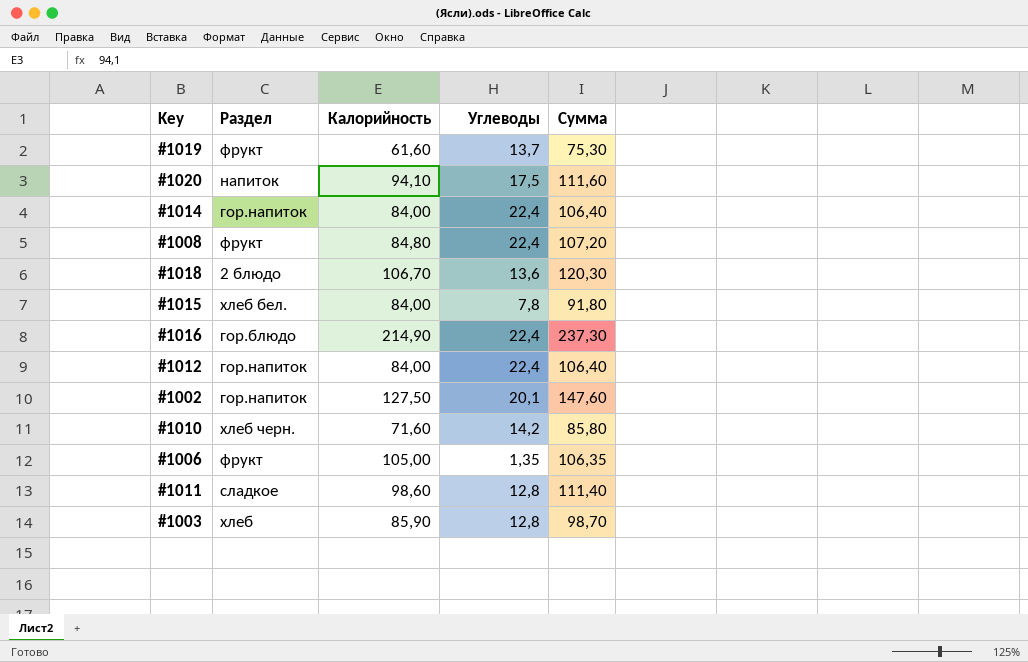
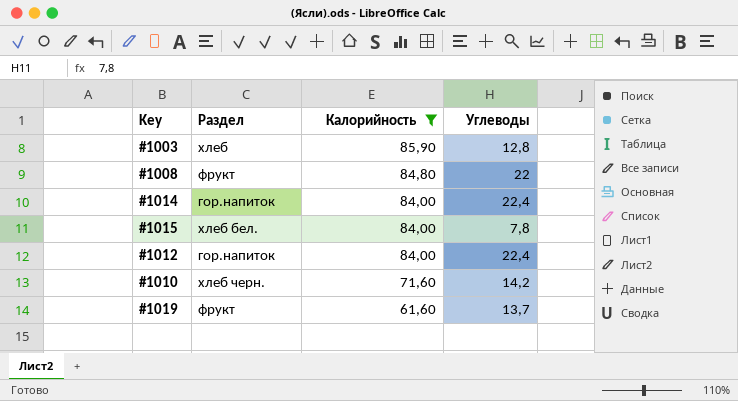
filter: none -> Калорийность <= 85,90
row order: none -> Калорийность descending
column Сумма | formula: [Калорийность] + [Углеводы] -> none
#1008 | Углеводы: 22,4 -> 22

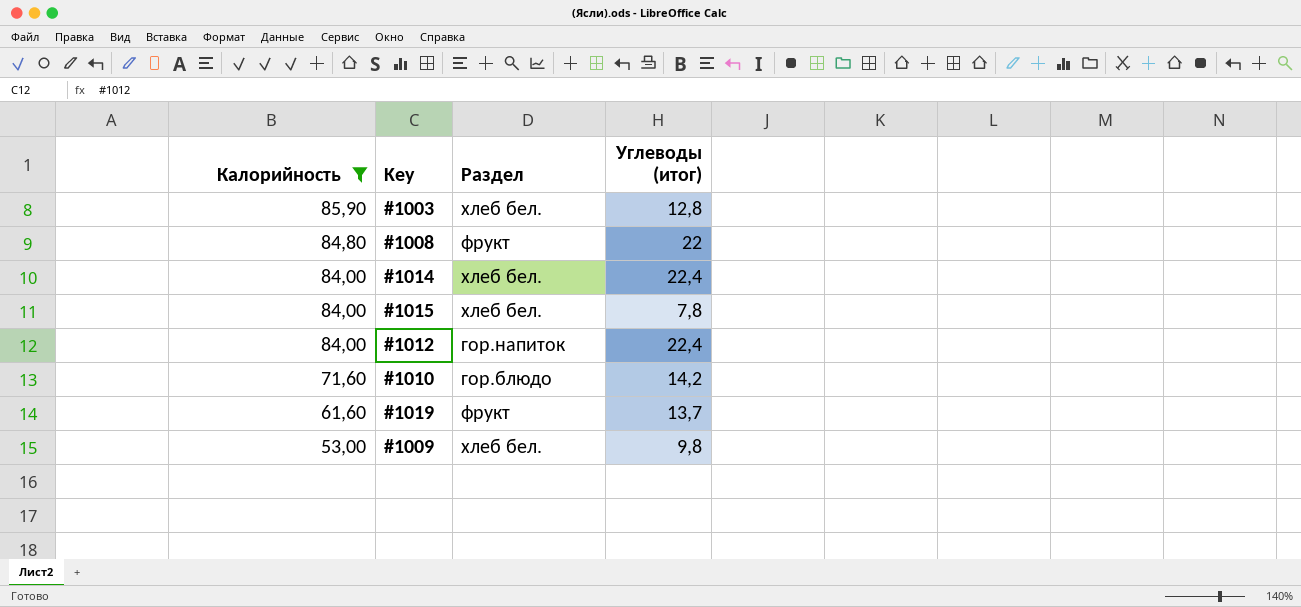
column Калорийность | position: 3 -> 1
column name: Углеводы -> Углеводы (итог)
#1003 | Раздел: хлеб -> хлеб бел.
#1014 | Раздел: гор.напиток -> хлеб бел.
#1010 | Раздел: хлеб черн. -> гор.блюдо
row #1009: none -> 53,00 | хлеб бел. | 9,8

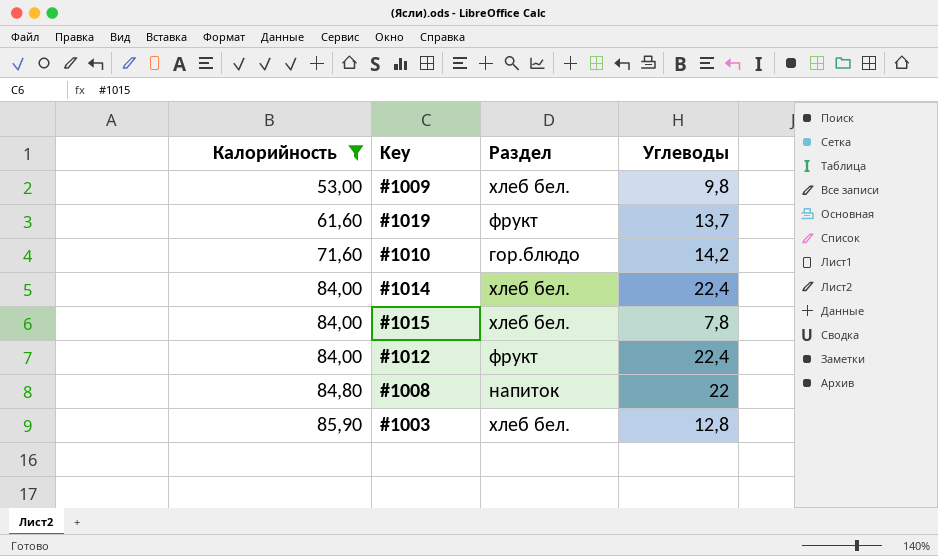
row order: Калорийность descending -> Калорийность ascending
column name: Углеводы (итог) -> Углеводы
#1012 | Раздел: гор.напиток -> фрукт
#1008 | Раздел: фрукт -> напиток

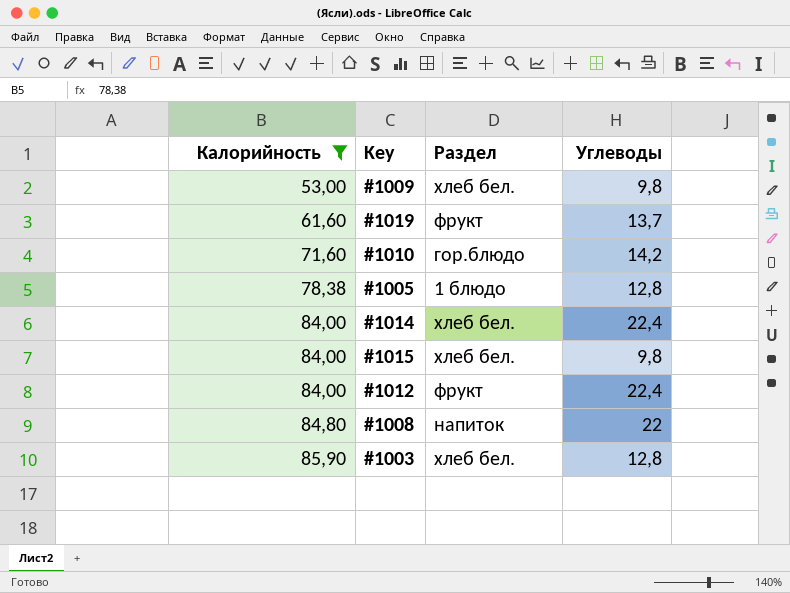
row #1005: none -> 78,38 | 1 блюдо | 12,8
#1015 | Углеводы: 7,8 -> 9,8

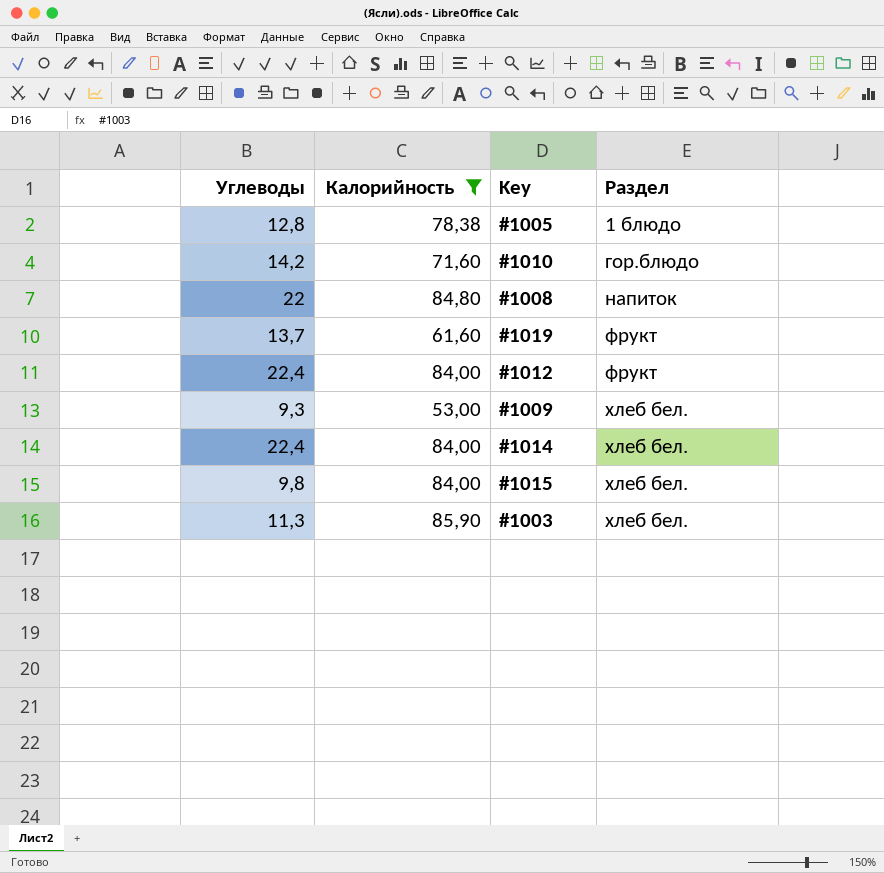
row order: Калорийность ascending -> Раздел ascending
column Углеводы | position: 4 -> 1
#1009 | Углеводы: 9,8 -> 9,3
#1003 | Углеводы: 12,8 -> 11,3

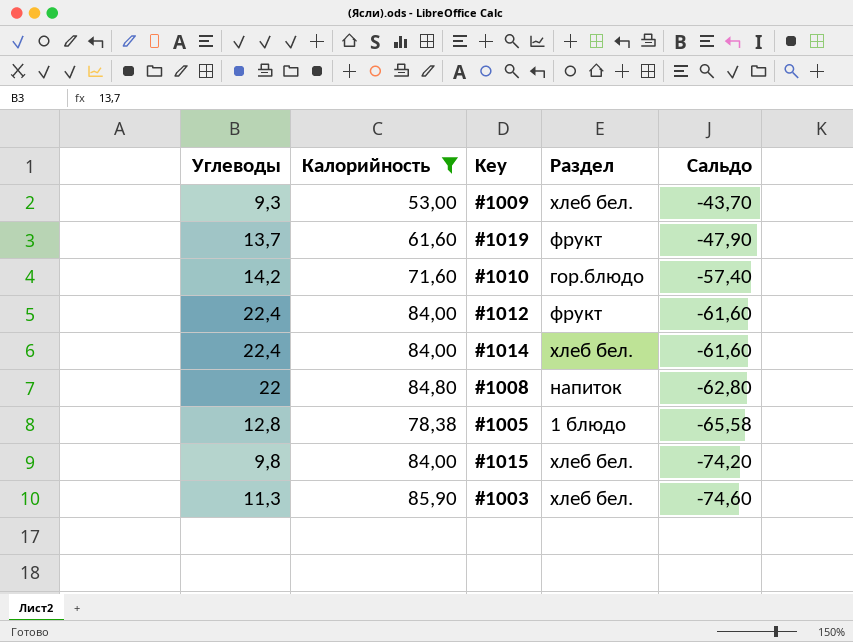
row order: Раздел ascending -> Сальдо descending
column Сальдо | formula: none -> [Углеводы] - [Калорийность]

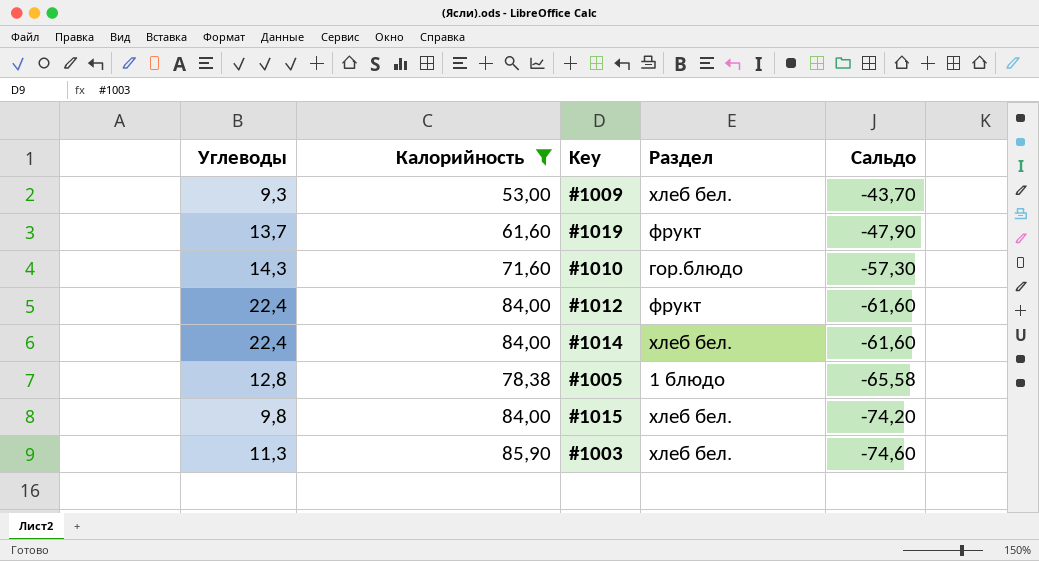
row #1008: 22 | 84,80 | напиток | -62,80 -> none
#1010 | Углеводы: 14,2 -> 14,3
#1010 | Сальдо: -57,40 -> -57,30

